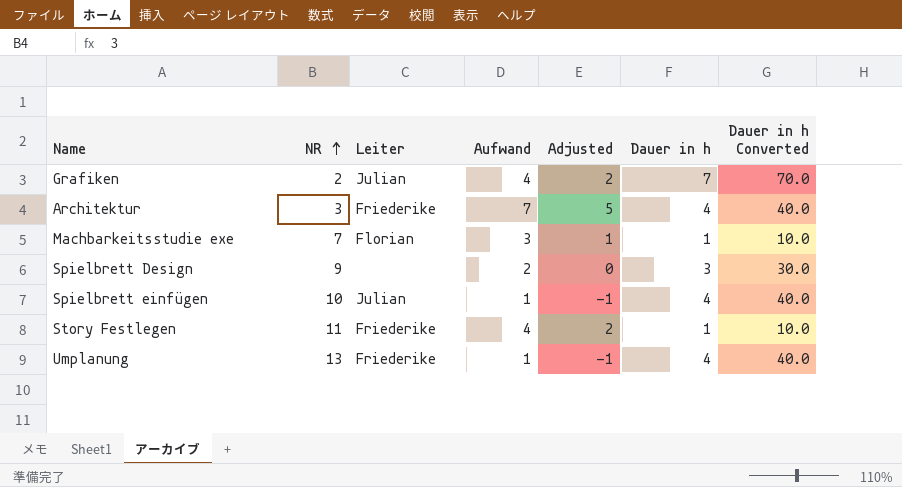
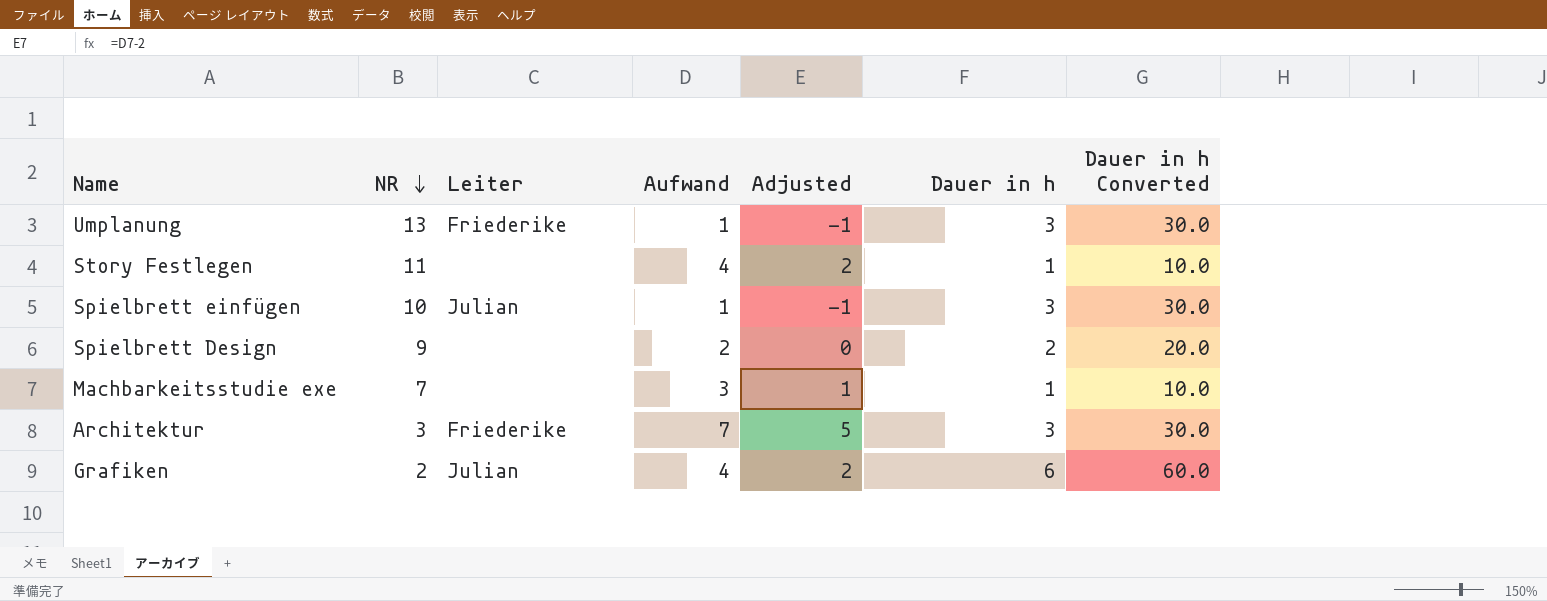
row order: NR ascending -> NR descending
Umplanung | Dauer in h: 4 -> 3
Umplanung | Dauer in h Converted: 40.0 -> 30.0
Story Festlegen | Leiter: Friederike -> none
Spielbrett einfügen | Dauer in h: 4 -> 3
Spielbrett einfügen | Dauer in h Converted: 40.0 -> 30.0
Spielbrett Design | Dauer in h: 3 -> 2
Spielbrett Design | Dauer in h Converted: 30.0 -> 20.0
Machbarkeitsstudie exe | Leiter: Florian -> none
Architektur | Dauer in h: 4 -> 3
Architektur | Dauer in h Converted: 40.0 -> 30.0
Grafiken | Dauer in h: 7 -> 6
Grafiken | Dauer in h Converted: 70.0 -> 60.0

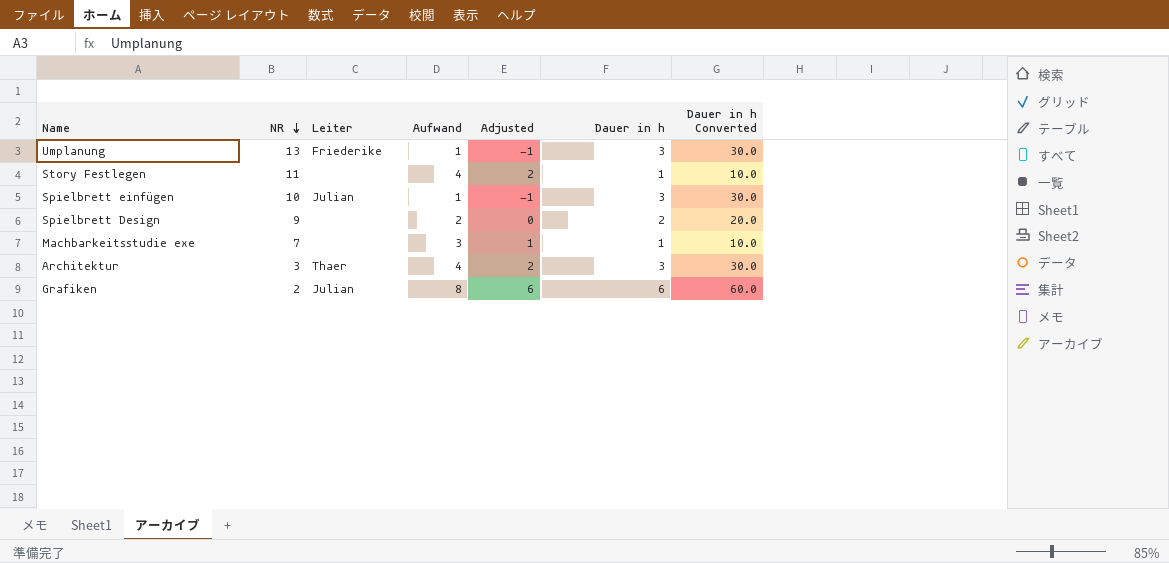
Architektur | Leiter: Friederike -> Thaer
Architektur | Aufwand: 7 -> 4
Architektur | Adjusted: 5 -> 2
Grafiken | Aufwand: 4 -> 8
Grafiken | Adjusted: 2 -> 6

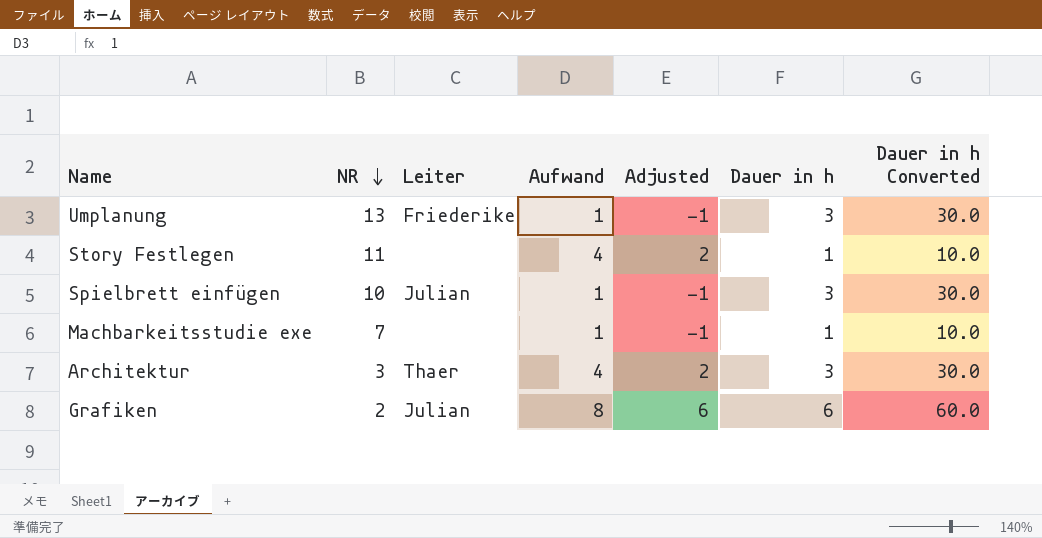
row Spielbrett Design: 9 | none | 2 | 0 | 2 | 20.0 -> none
Machbarkeitsstudie exe | Aufwand: 3 -> 1
Machbarkeitsstudie exe | Adjusted: 1 -> -1

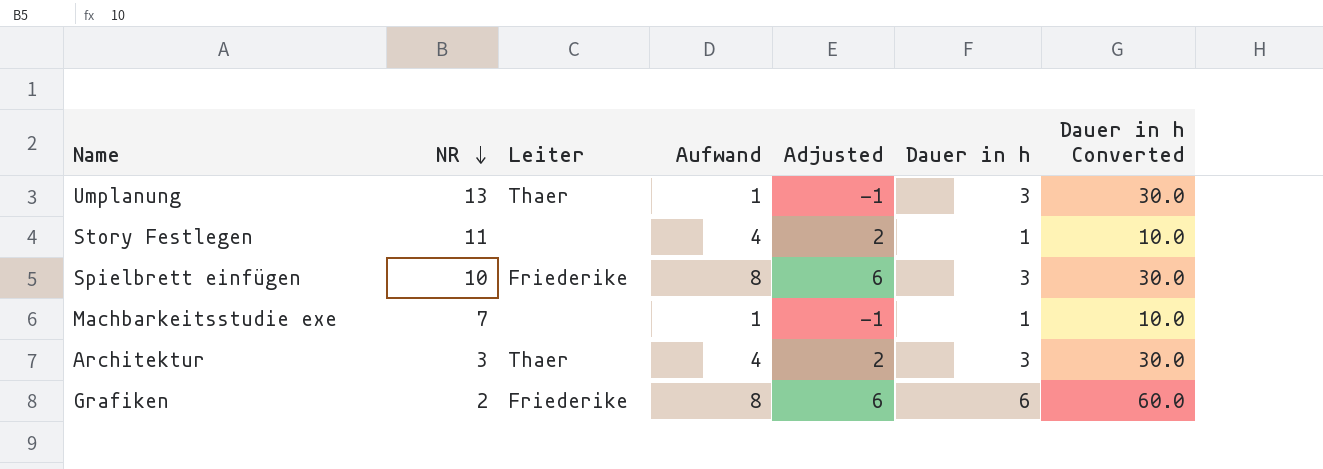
Umplanung | Leiter: Friederike -> Thaer
Spielbrett einfügen | Leiter: Julian -> Friederike
Spielbrett einfügen | Aufwand: 1 -> 8
Spielbrett einfügen | Adjusted: -1 -> 6
Grafiken | Leiter: Julian -> Friederike

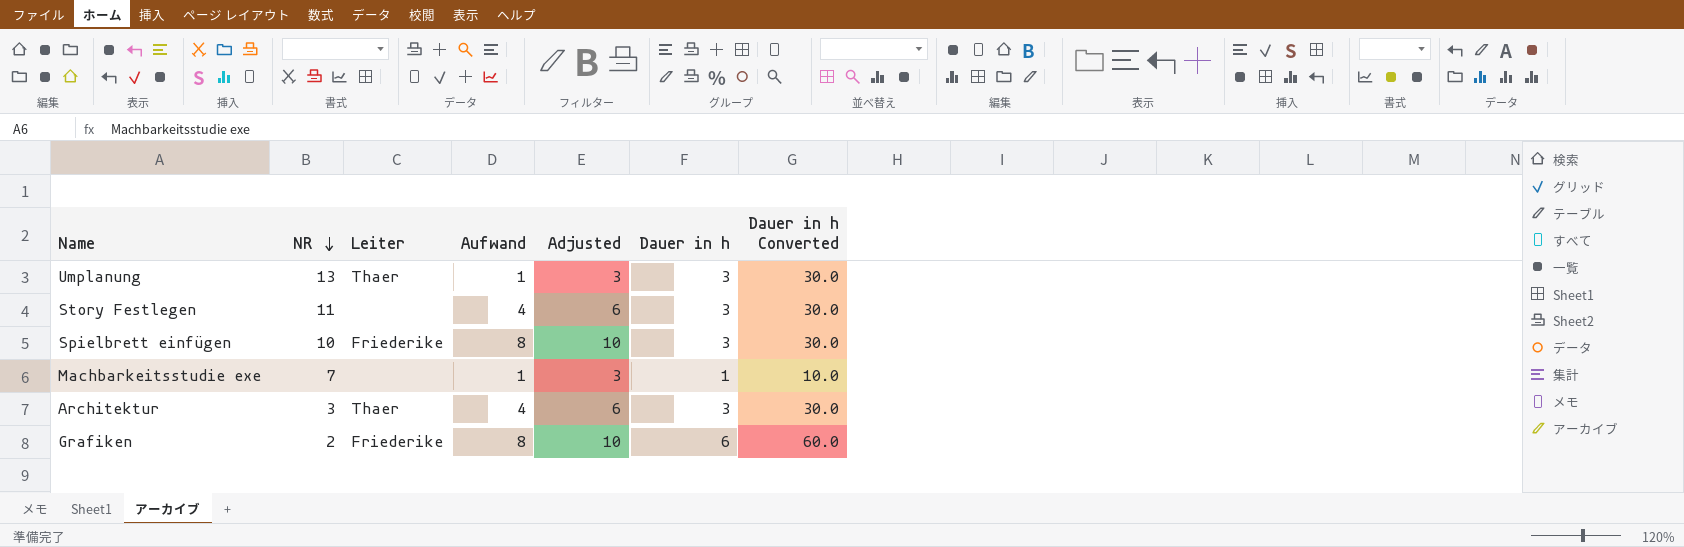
column Adjusted | formula: [Aufwand] - 2 -> [Aufwand] + 2
Story Festlegen | Dauer in h: 1 -> 3
Story Festlegen | Dauer in h Converted: 10.0 -> 30.0

